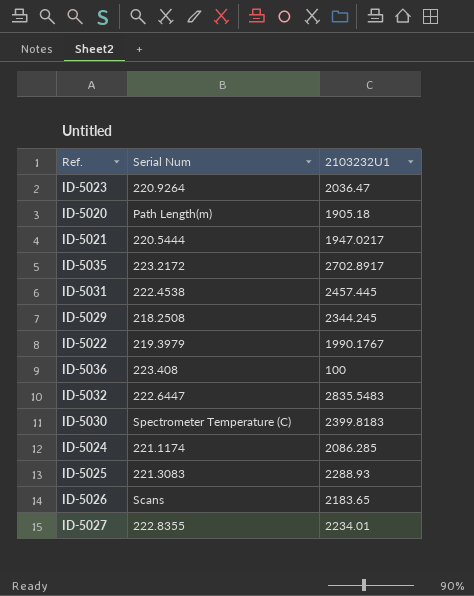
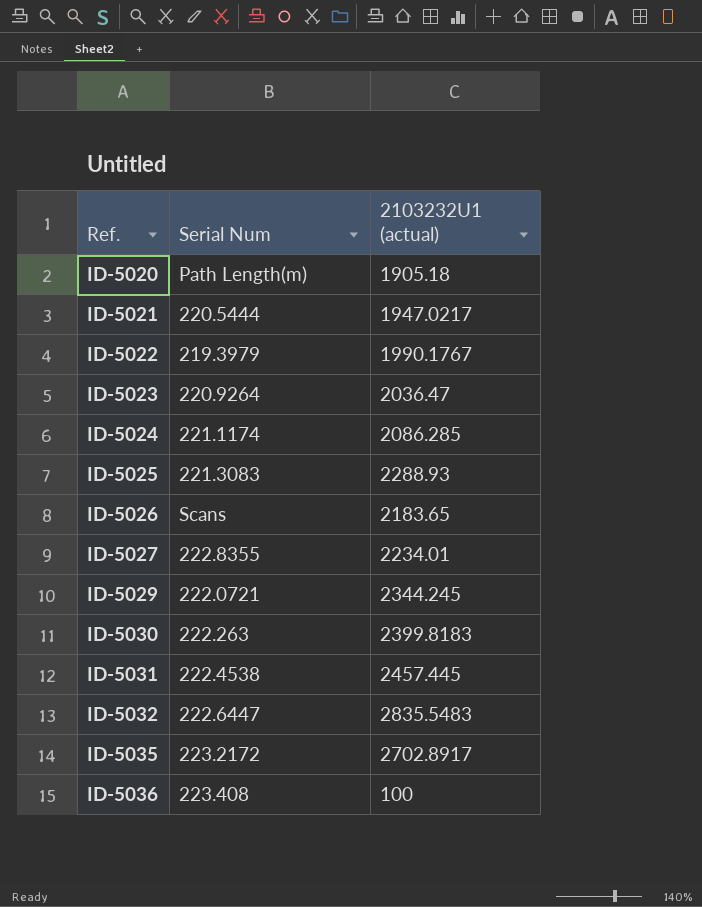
row order: none -> Ref. ascending
column name: 2103232U1 -> 2103232U1 (actual)
ID-5029 | Serial Num: 218.2508 -> 222.0721
ID-5030 | Serial Num: Spectrometer Temperature (C) -> 222.263

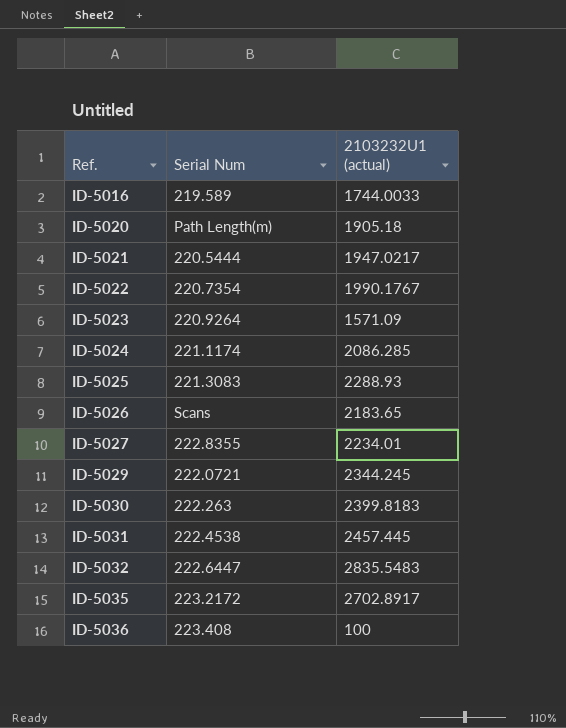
row ID-5016: none -> 219.589 | 1744.0033
ID-5022 | Serial Num: 219.3979 -> 220.7354
ID-5023 | 2103232U1 (actual): 2036.47 -> 1571.09

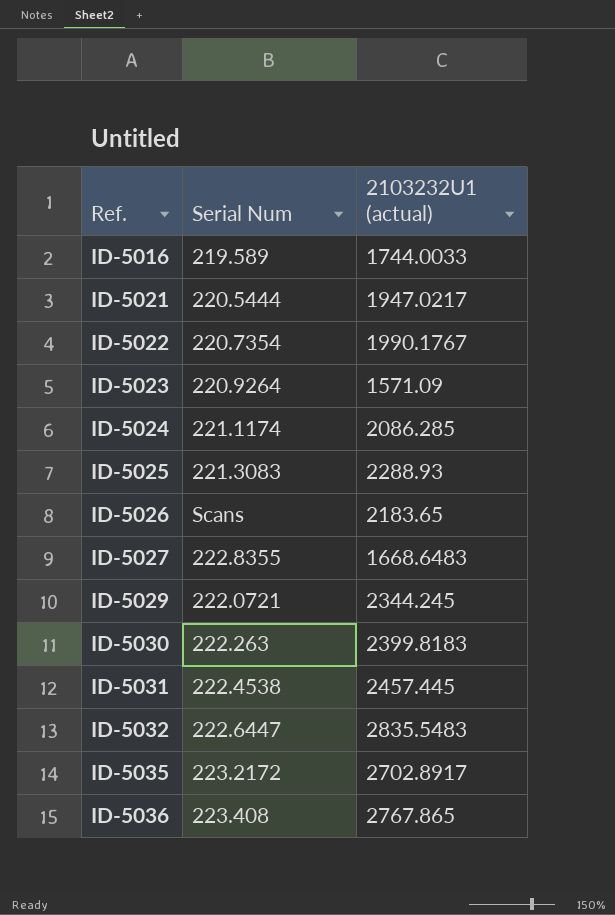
row ID-5020: Path Length(m) | 1905.18 -> none
ID-5027 | 2103232U1 (actual): 2234.01 -> 1668.6483
ID-5036 | 2103232U1 (actual): 100 -> 2767.865

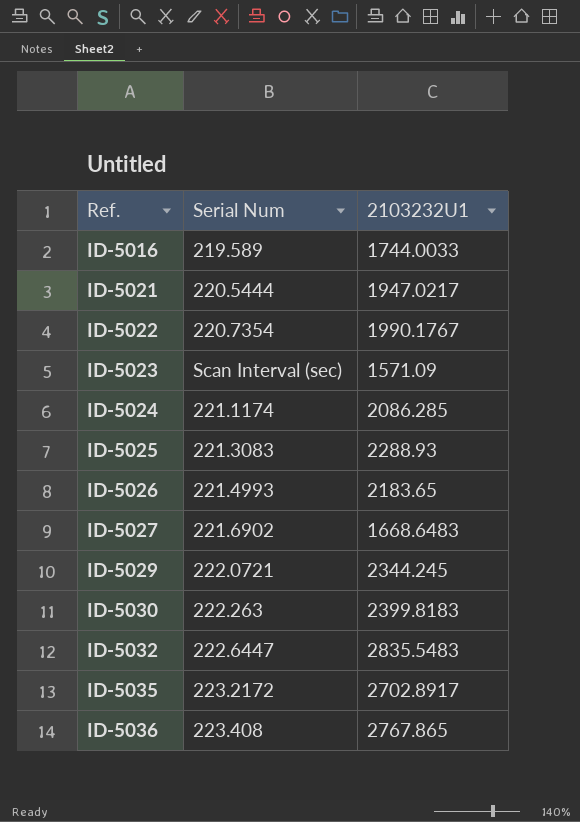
column name: 2103232U1 (actual) -> 2103232U1
row ID-5031: 222.4538 | 2457.445 -> none
ID-5023 | Serial Num: 220.9264 -> Scan Interval (sec)
ID-5026 | Serial Num: Scans -> 221.4993
ID-5027 | Serial Num: 222.8355 -> 221.6902

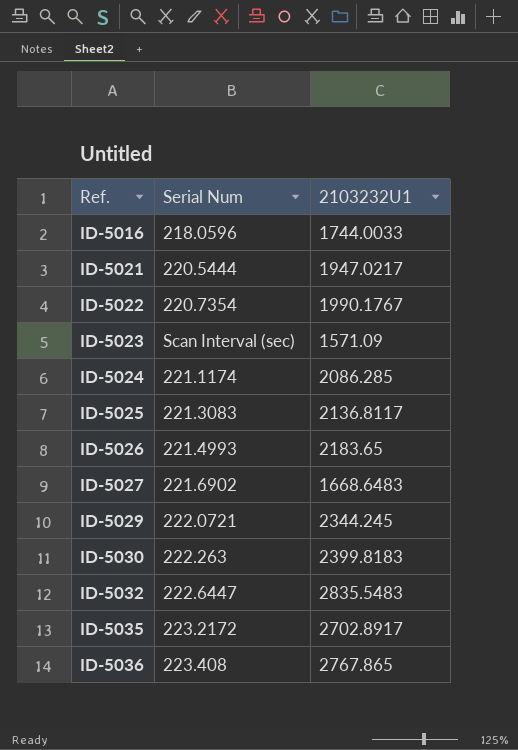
ID-5016 | Serial Num: 219.589 -> 218.0596
ID-5025 | 2103232U1: 2288.93 -> 2136.8117

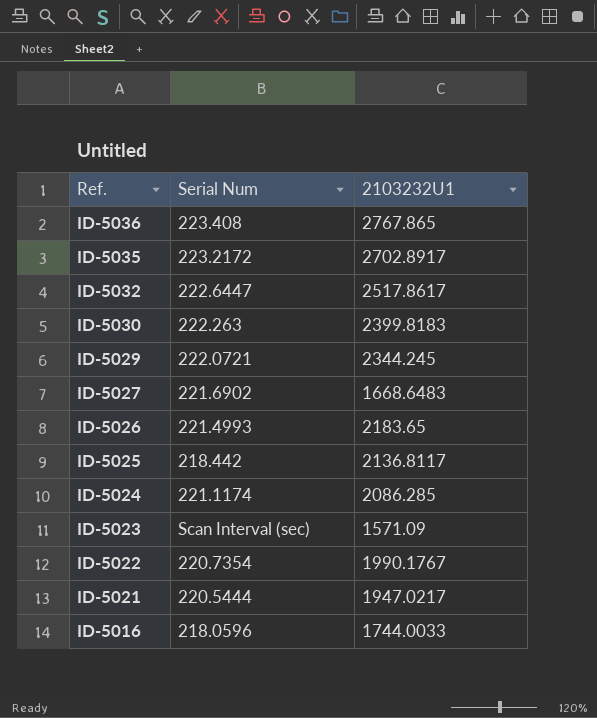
row order: Ref. ascending -> Ref. descending
ID-5032 | 2103232U1: 2835.5483 -> 2517.8617
ID-5025 | Serial Num: 221.3083 -> 218.442

